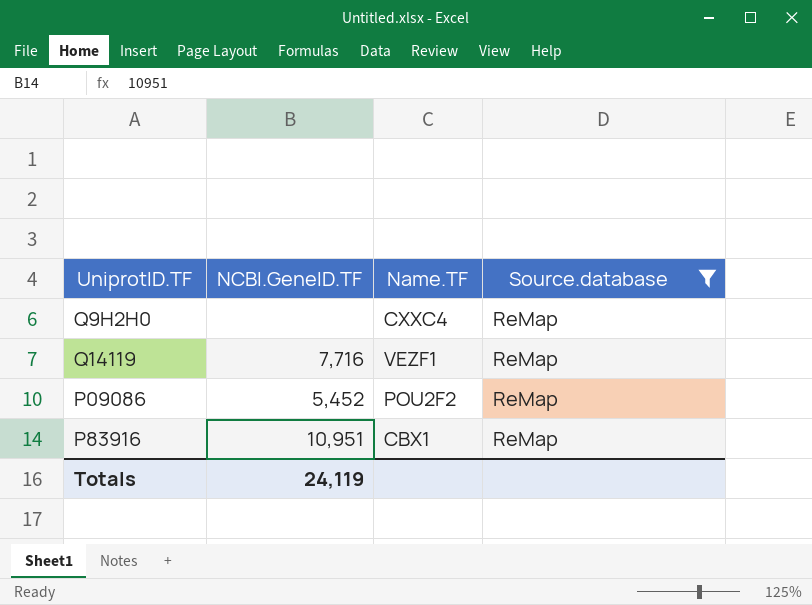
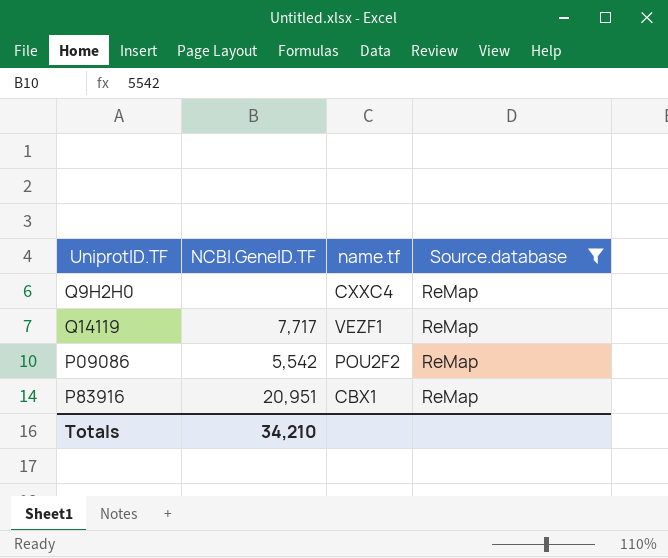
column name: Name.TF -> name.tf
Q14119 | NCBI.GeneID.TF: 7,716 -> 7,717
P09086 | NCBI.GeneID.TF: 5,452 -> 5,542
P83916 | NCBI.GeneID.TF: 10,951 -> 20,951
Totals | NCBI.GeneID.TF: 24,119 -> 34,210

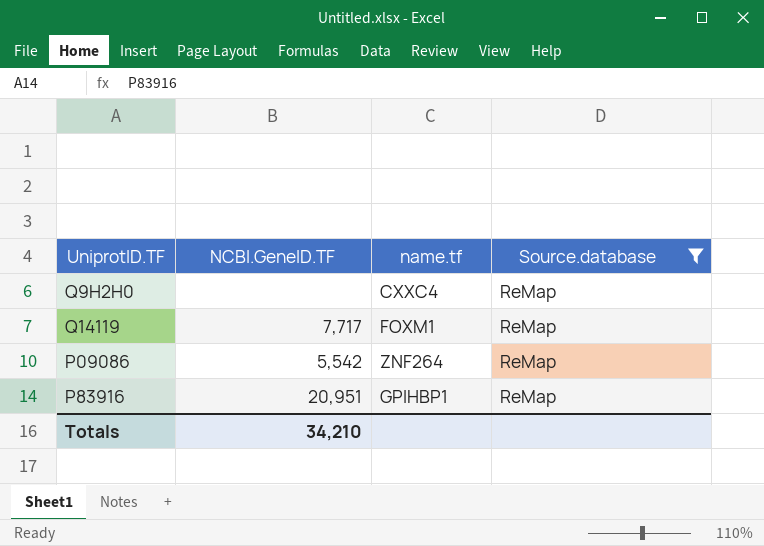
Q14119 | name.tf: VEZF1 -> FOXM1
P09086 | name.tf: POU2F2 -> ZNF264
P83916 | name.tf: CBX1 -> GPIHBP1

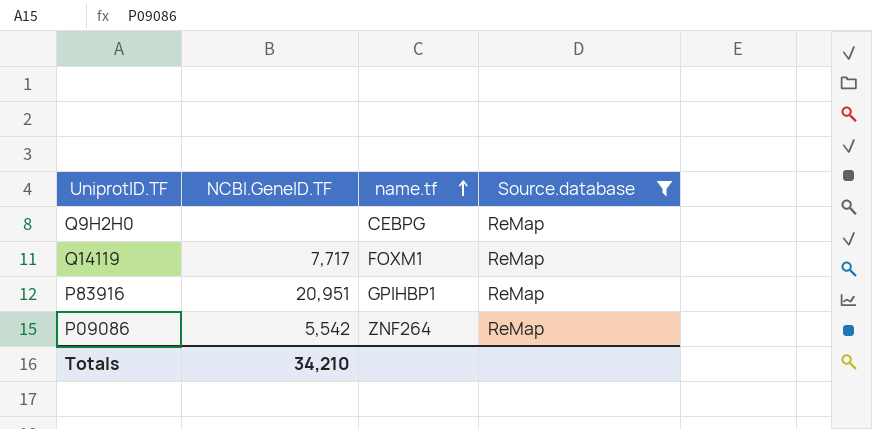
row order: none -> name.tf ascending
Q9H2H0 | name.tf: CXXC4 -> CEBPG

